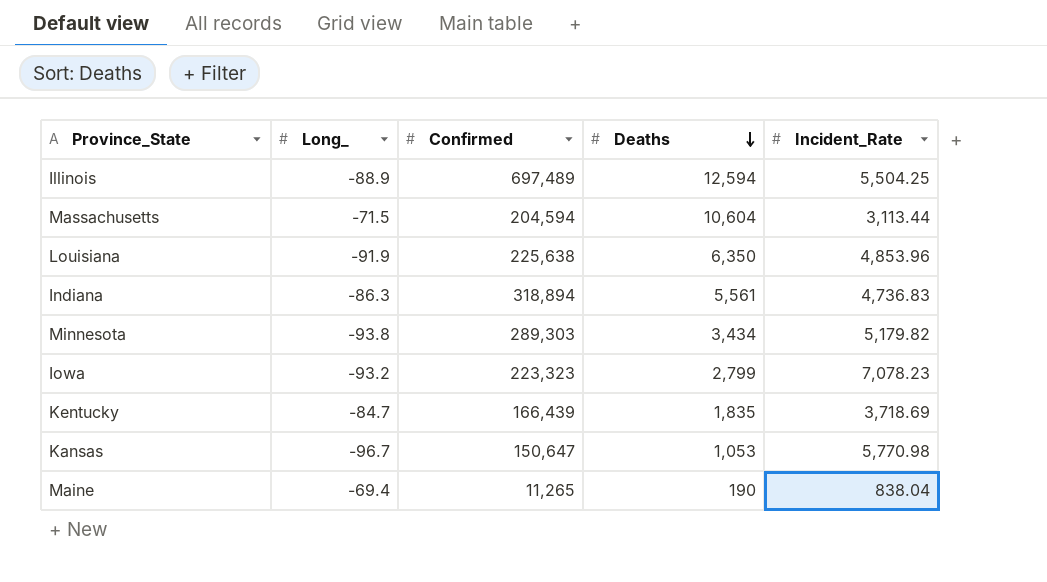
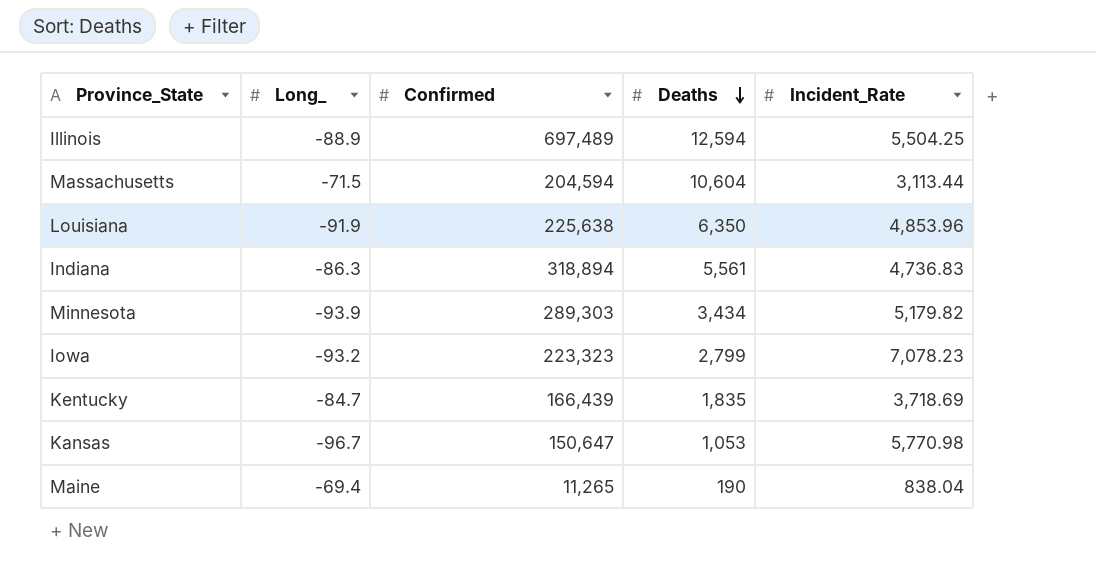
Minnesota | Long_: -93.8 -> -93.9

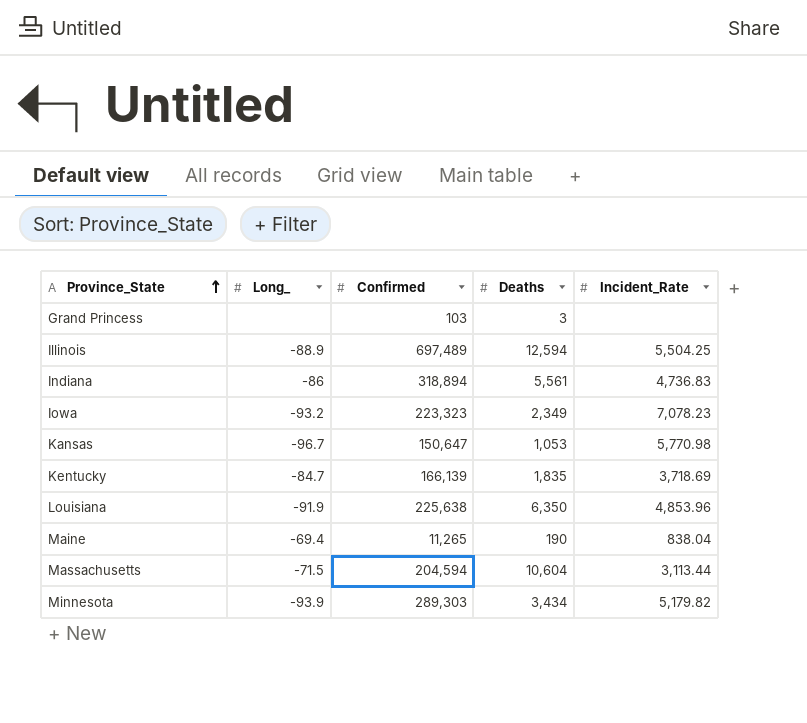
row order: Deaths descending -> Province_State ascending
row Grand Princess: none -> none | 103 | 3 | none
Indiana | Long_: -86.3 -> -86
Iowa | Deaths: 2,799 -> 2,349
Kentucky | Confirmed: 166,439 -> 166,139

